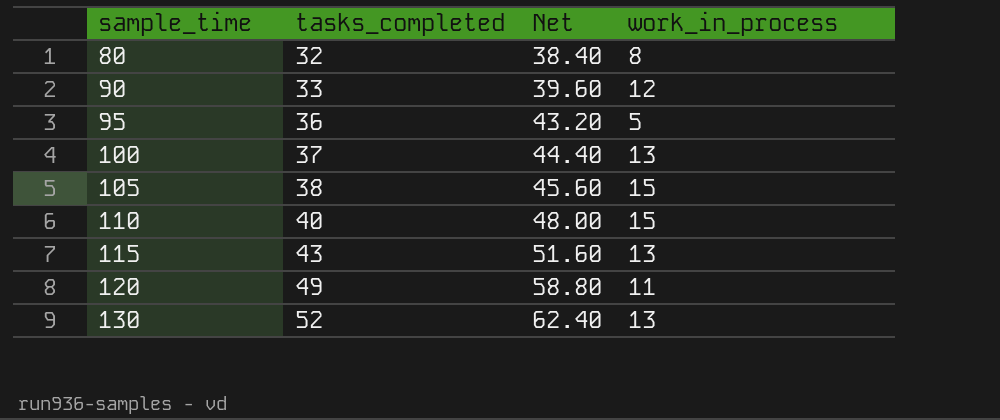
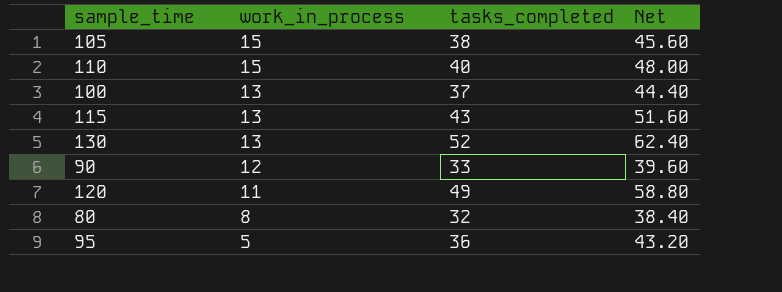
row order: sample_time ascending -> work_in_process descending
column work_in_process | position: 4 -> 2

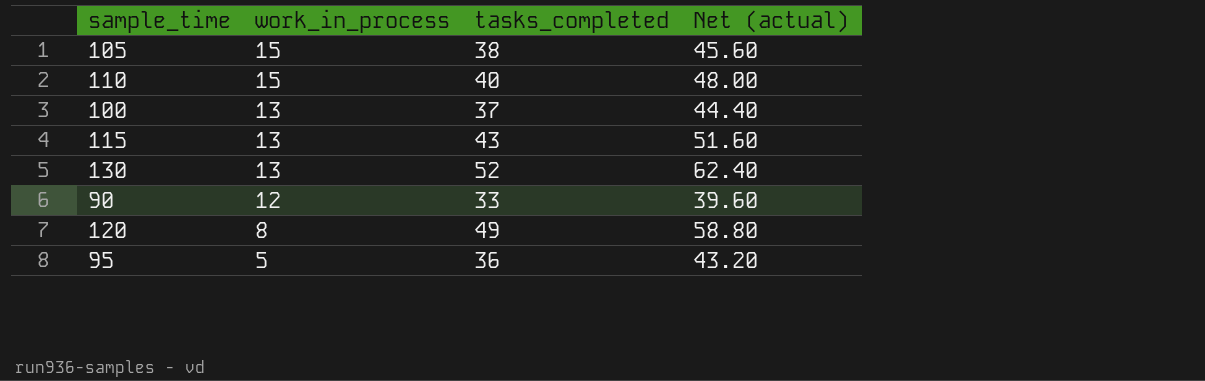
column name: Net -> Net (actual)
row 80: 8 | 32 | 38.40 -> none
120 | work_in_process: 11 -> 8

